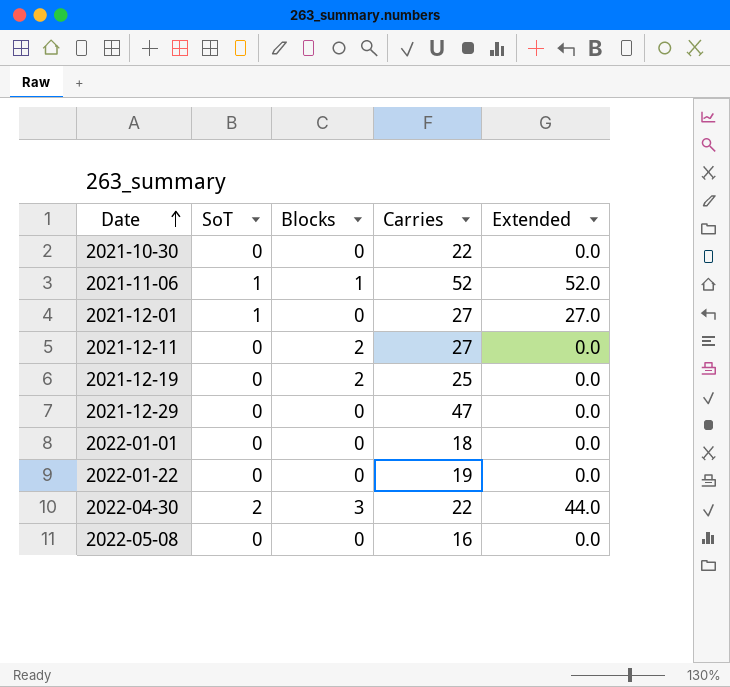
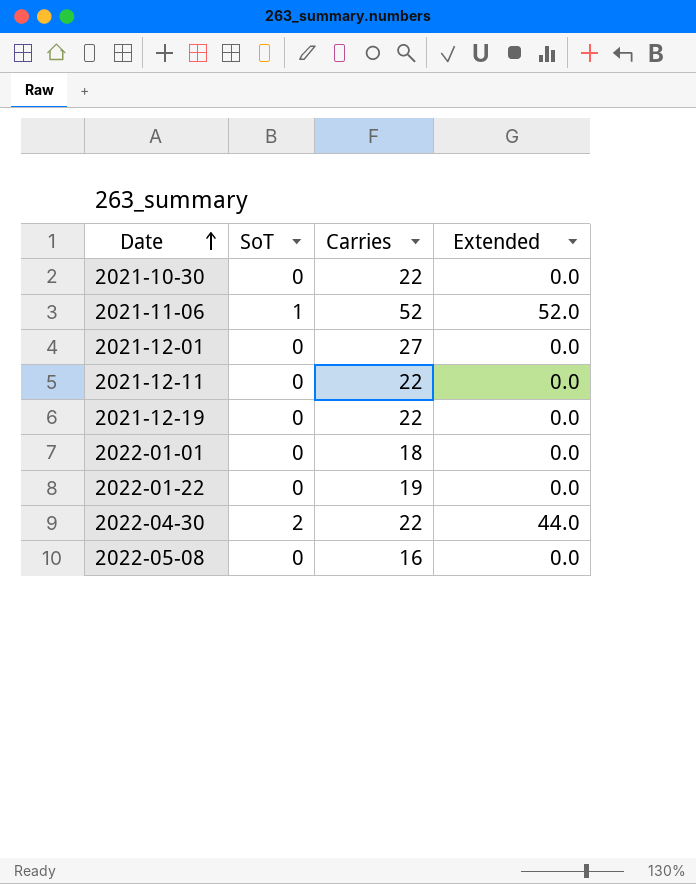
column Blocks | position: 3 -> none
row 2021-12-29: 0 | 0 | 47 | 0.0 -> none
2021-12-01 | SoT: 1 -> 0
2021-12-01 | Extended: 27.0 -> 0.0
2021-12-11 | Carries: 27 -> 22
2021-12-19 | Carries: 25 -> 22

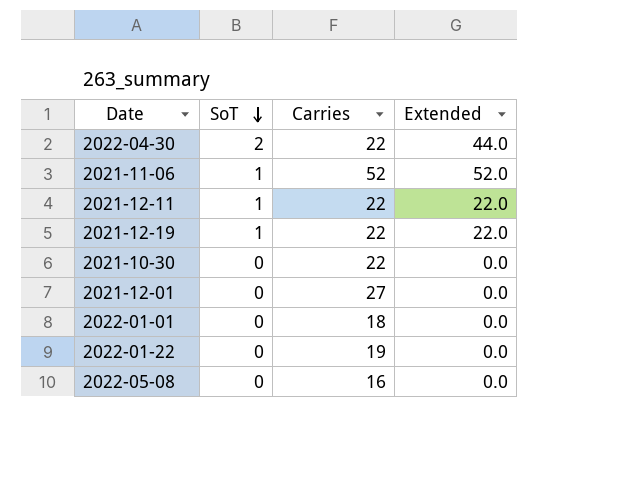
row order: Date ascending -> SoT descending
2021-12-11 | SoT: 0 -> 1
2021-12-11 | Extended: 0.0 -> 22.0
2021-12-19 | SoT: 0 -> 1
2021-12-19 | Extended: 0.0 -> 22.0

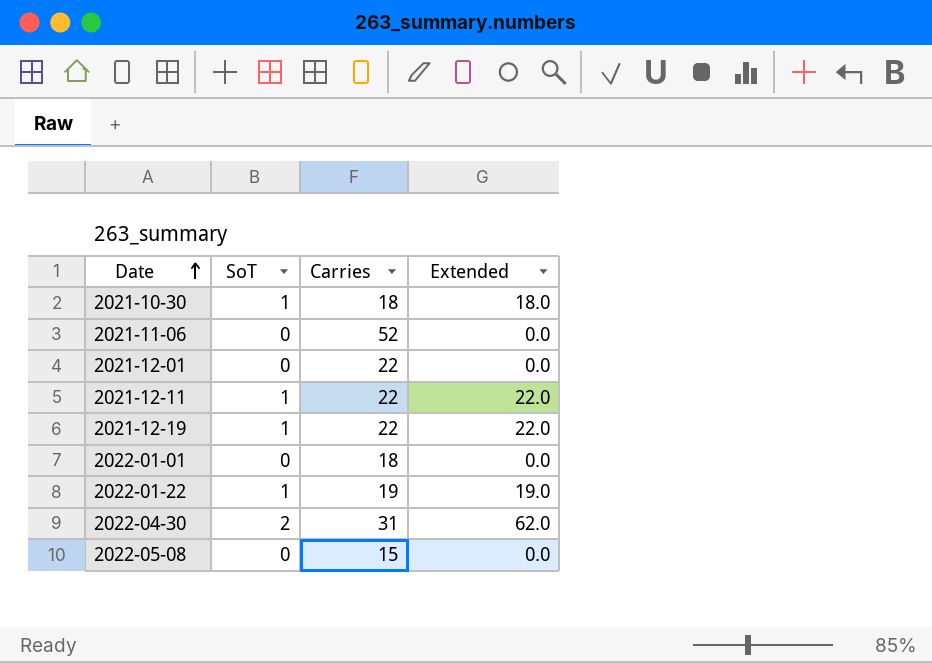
row order: SoT descending -> Date ascending
2021-10-30 | SoT: 0 -> 1
2021-10-30 | Carries: 22 -> 18
2021-10-30 | Extended: 0.0 -> 18.0
2021-11-06 | SoT: 1 -> 0
2021-11-06 | Extended: 52.0 -> 0.0
2021-12-01 | Carries: 27 -> 22
2022-01-22 | SoT: 0 -> 1
2022-01-22 | Extended: 0.0 -> 19.0
2022-04-30 | Carries: 22 -> 31
2022-04-30 | Extended: 44.0 -> 62.0
2022-05-08 | Carries: 16 -> 15

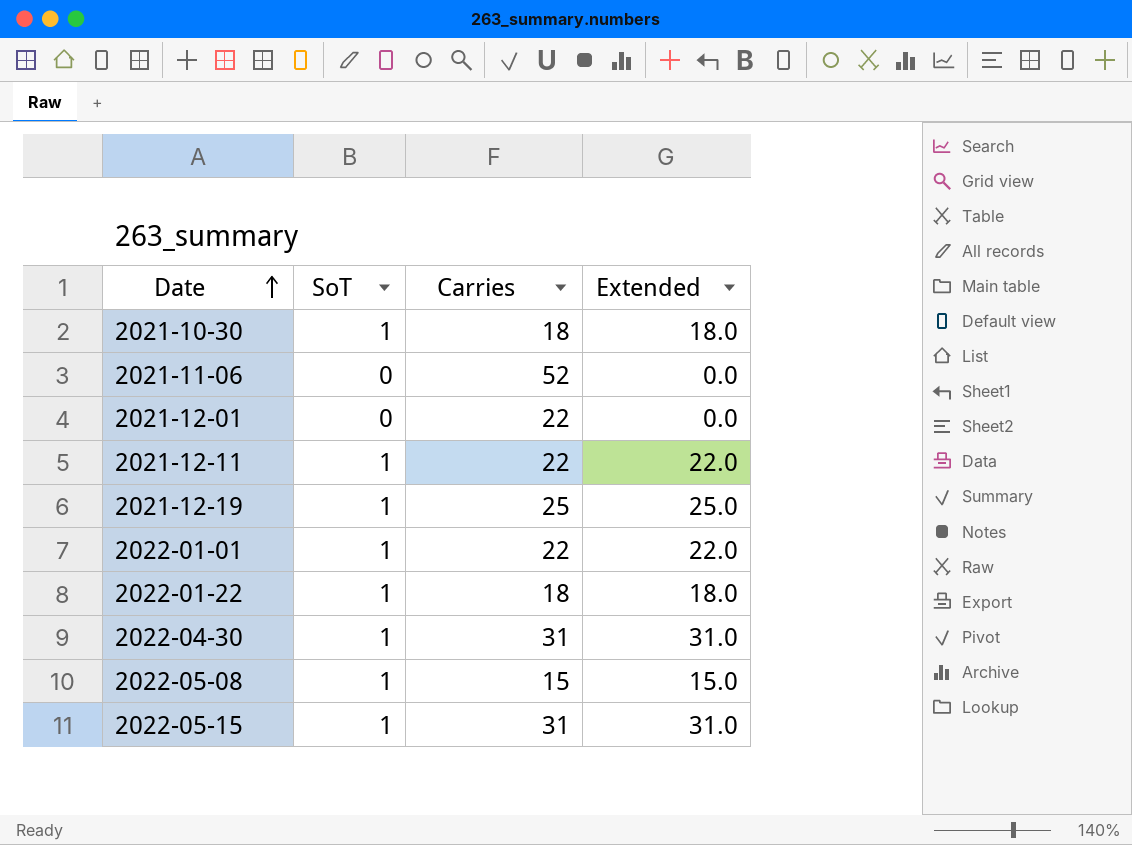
2021-12-19 | Carries: 22 -> 25
2021-12-19 | Extended: 22.0 -> 25.0
2022-01-01 | SoT: 0 -> 1
2022-01-01 | Carries: 18 -> 22
2022-01-01 | Extended: 0.0 -> 22.0
2022-01-22 | Carries: 19 -> 18
2022-01-22 | Extended: 19.0 -> 18.0
2022-04-30 | SoT: 2 -> 1
2022-04-30 | Extended: 62.0 -> 31.0
2022-05-08 | SoT: 0 -> 1
2022-05-08 | Extended: 0.0 -> 15.0
row 2022-05-15: none -> 1 | 31 | 31.0

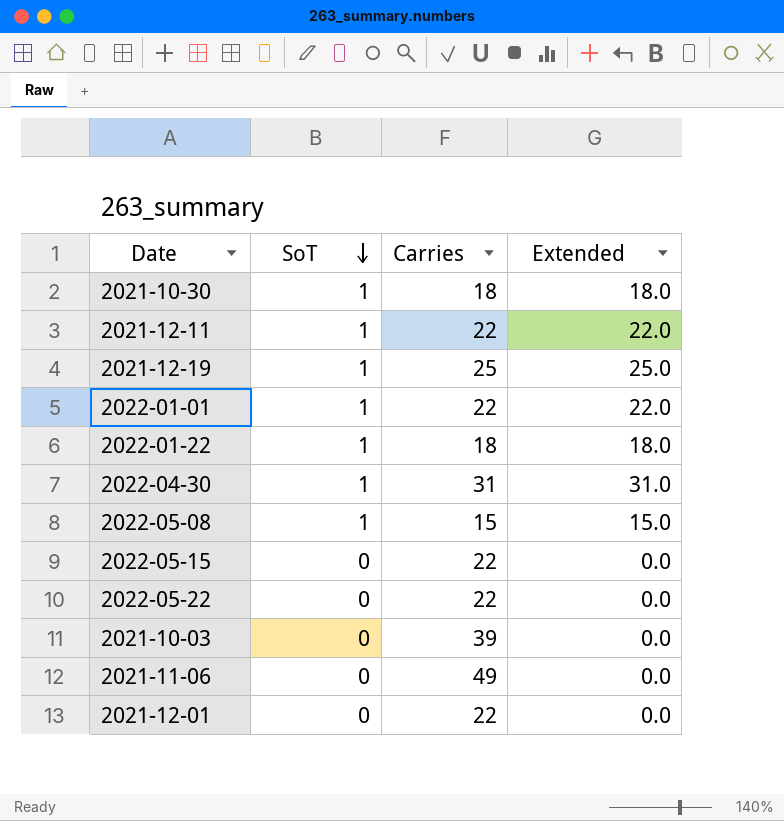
row order: Date ascending -> SoT descending
2022-05-15 | SoT: 1 -> 0
2022-05-15 | Carries: 31 -> 22
2022-05-15 | Extended: 31.0 -> 0.0
row 2022-05-22: none -> 0 | 22 | 0.0
row 2021-10-03: none -> 0 | 39 | 0.0
2021-11-06 | Carries: 52 -> 49

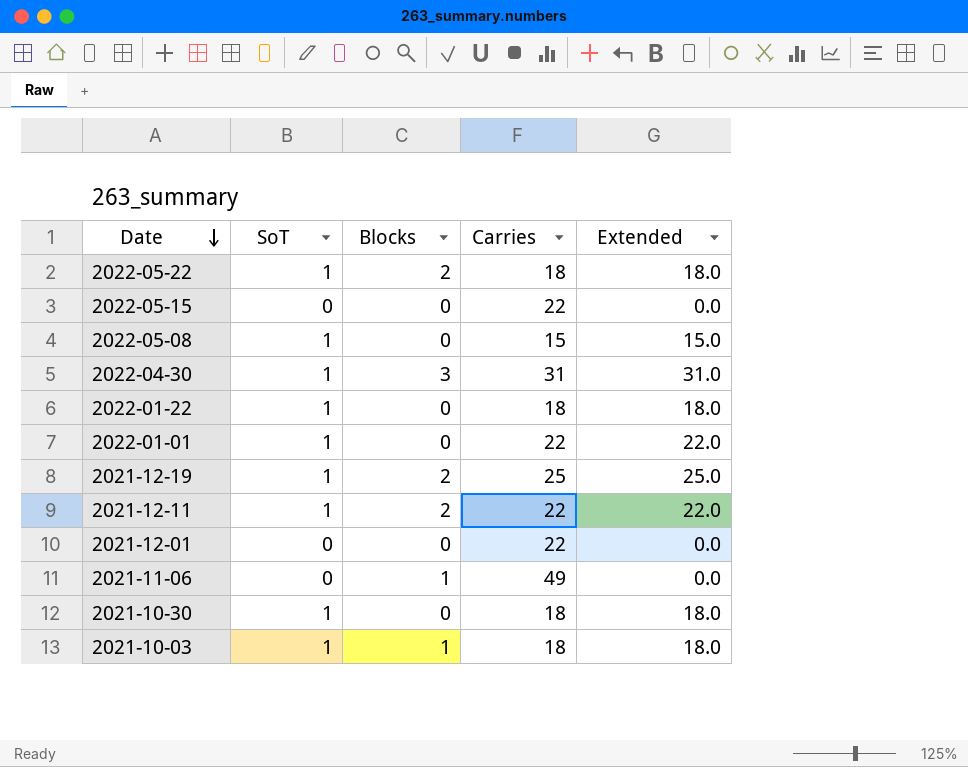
row order: SoT descending -> Date descending
column Blocks | position: none -> 3
2022-05-22 | SoT: 0 -> 1
2022-05-22 | Carries: 22 -> 18
2022-05-22 | Extended: 0.0 -> 18.0
2021-10-03 | SoT: 0 -> 1
2021-10-03 | Carries: 39 -> 18
2021-10-03 | Extended: 0.0 -> 18.0

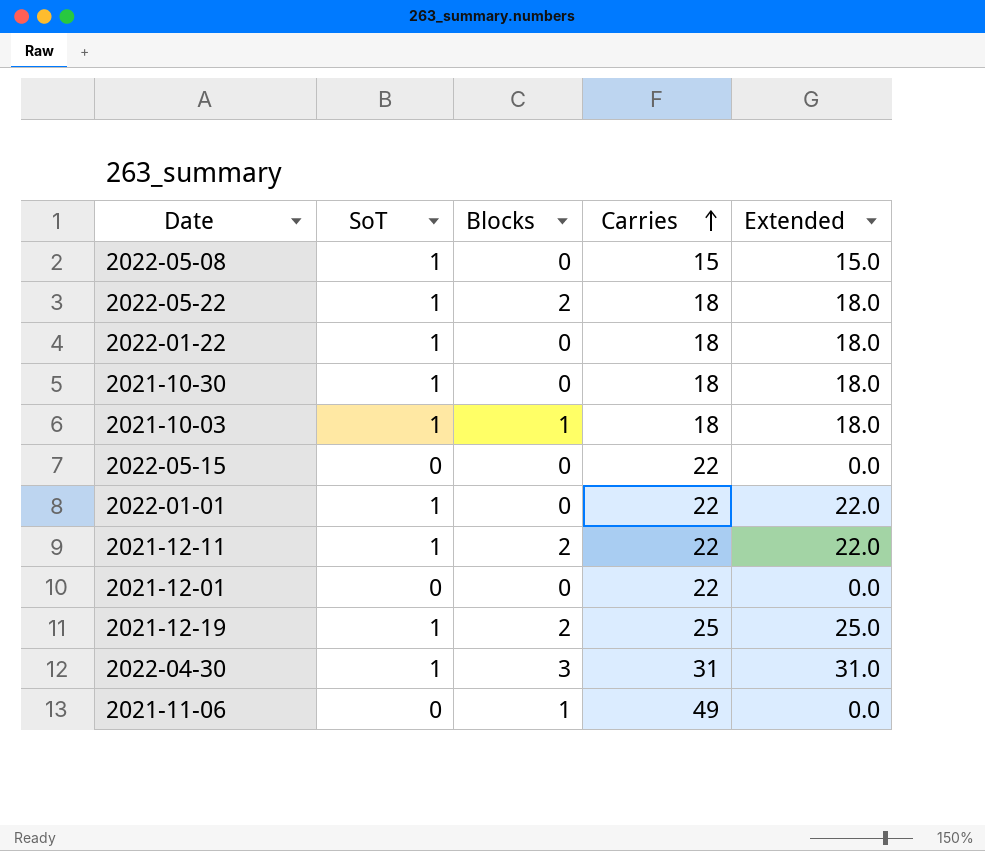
row order: Date descending -> Carries ascending

